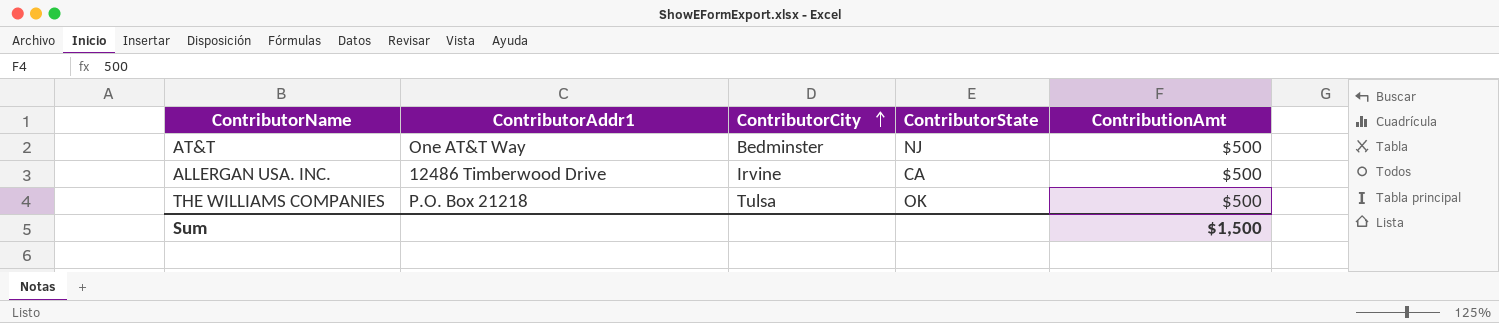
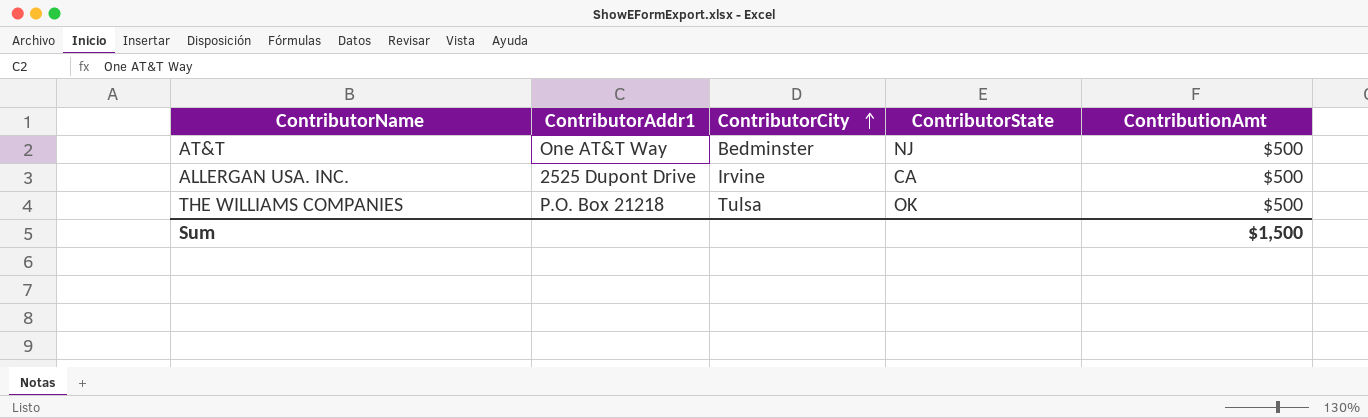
ALLERGAN USA. INC. | ContributorAddr1: 12486 Timberwood Drive -> 2525 Dupont Drive

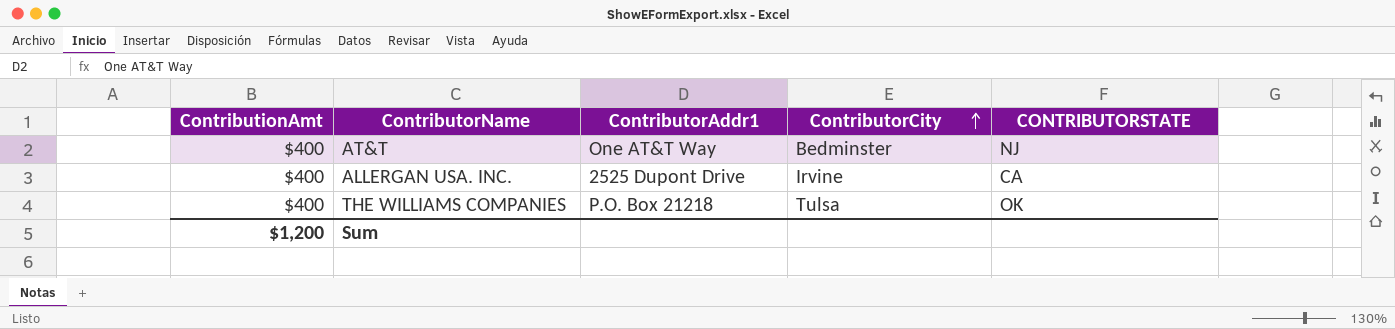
column ContributionAmt | position: 5 -> 1
column name: ContributorState -> CONTRIBUTORSTATE
AT&T | ContributionAmt: $500 -> $400
ALLERGAN USA. INC. | ContributionAmt: $500 -> $400
THE WILLIAMS COMPANIES | ContributionAmt: $500 -> $400
Sum | ContributionAmt: $1,500 -> $1,200

